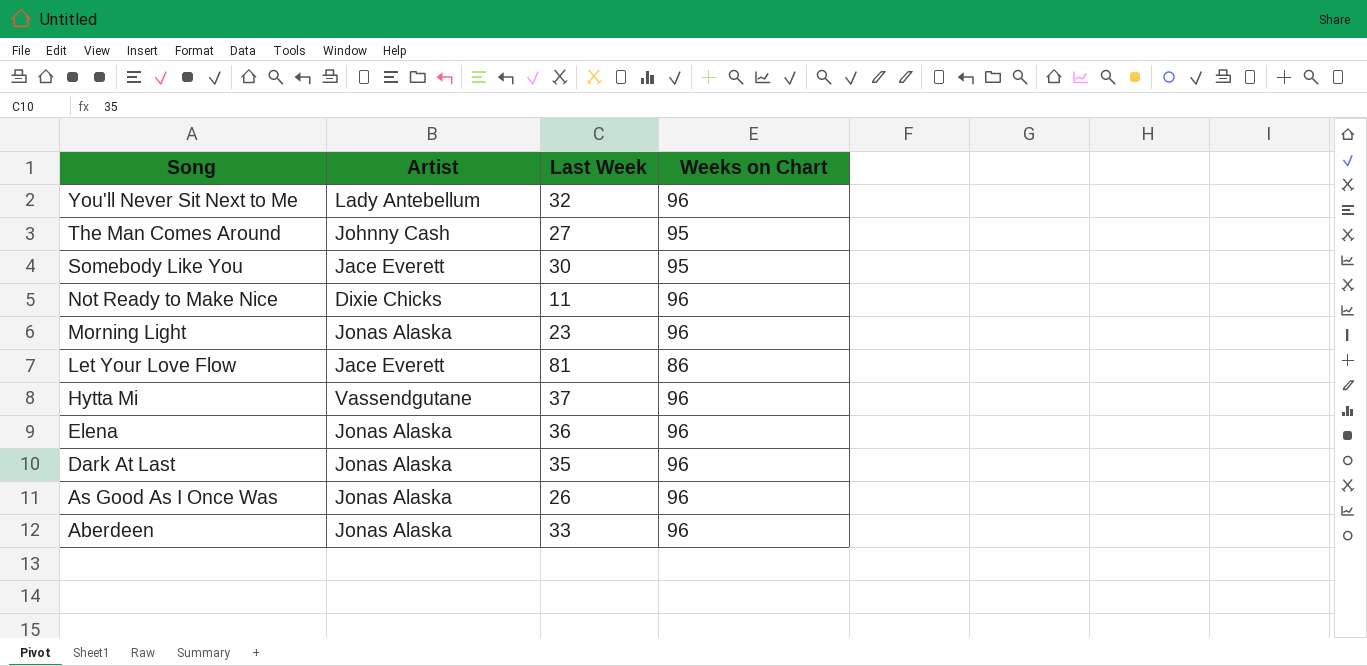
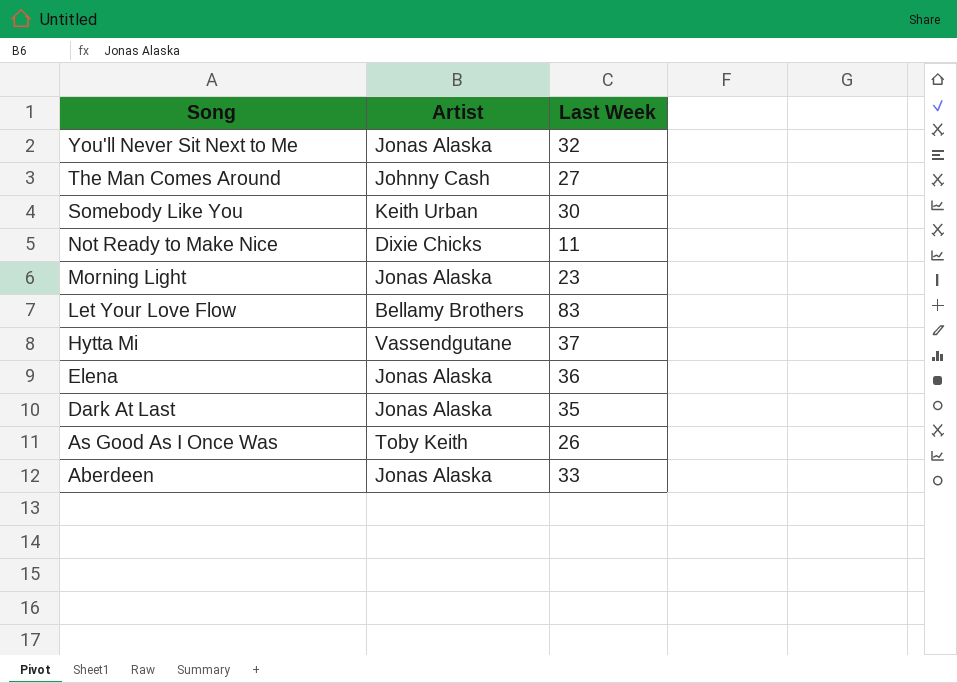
column Weeks on Chart | position: 4 -> none
You'll Never Sit Next to Me | Artist: Lady Antebellum -> Jonas Alaska
Somebody Like You | Artist: Jace Everett -> Keith Urban
Let Your Love Flow | Artist: Jace Everett -> Bellamy Brothers
Let Your Love Flow | Last Week: 81 -> 83
As Good As I Once Was | Artist: Jonas Alaska -> Toby Keith

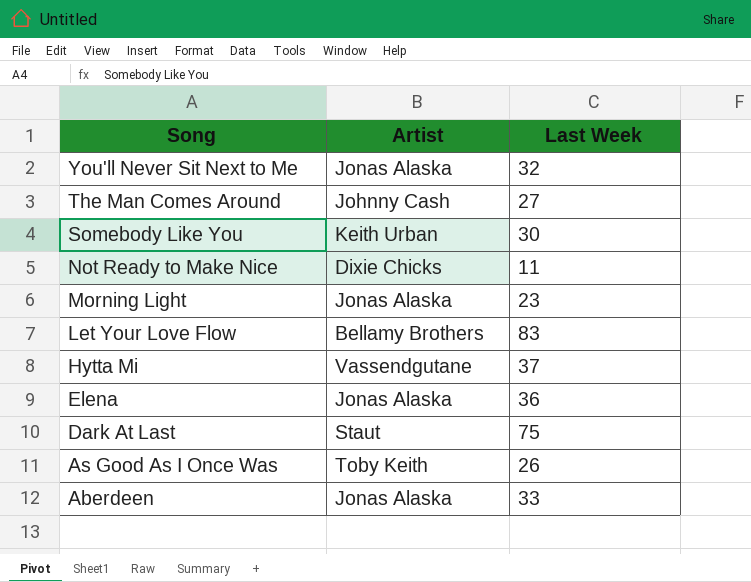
Dark At Last | Artist: Jonas Alaska -> Staut
Dark At Last | Last Week: 35 -> 75

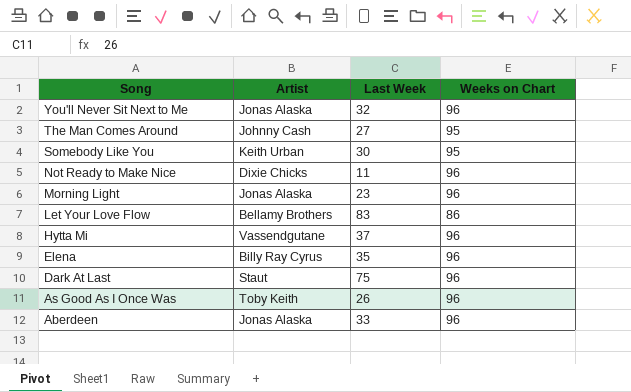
column Weeks on Chart | position: none -> 4
Elena | Artist: Jonas Alaska -> Billy Ray Cyrus
Elena | Last Week: 36 -> 35

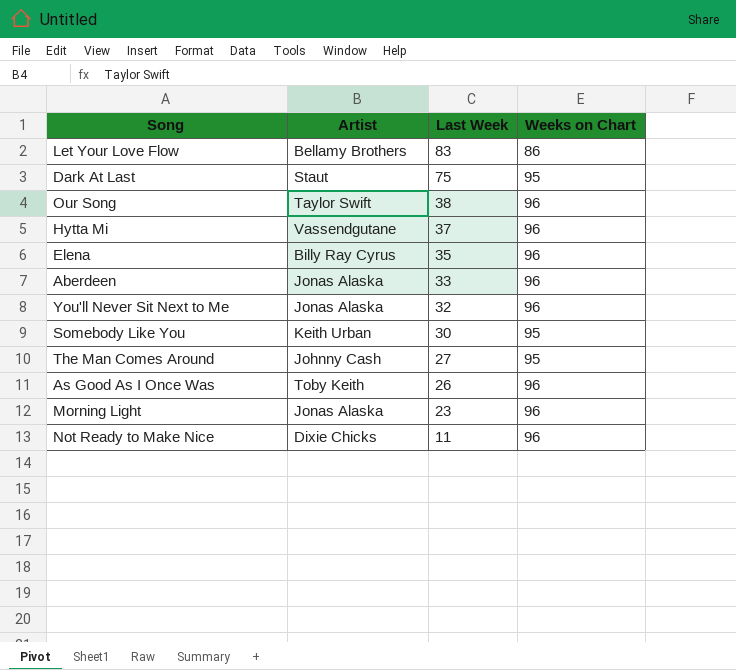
row order: Song descending -> Last Week descending
Dark At Last | Weeks on Chart: 96 -> 95
row Our Song: none -> Taylor Swift | 38 | 96

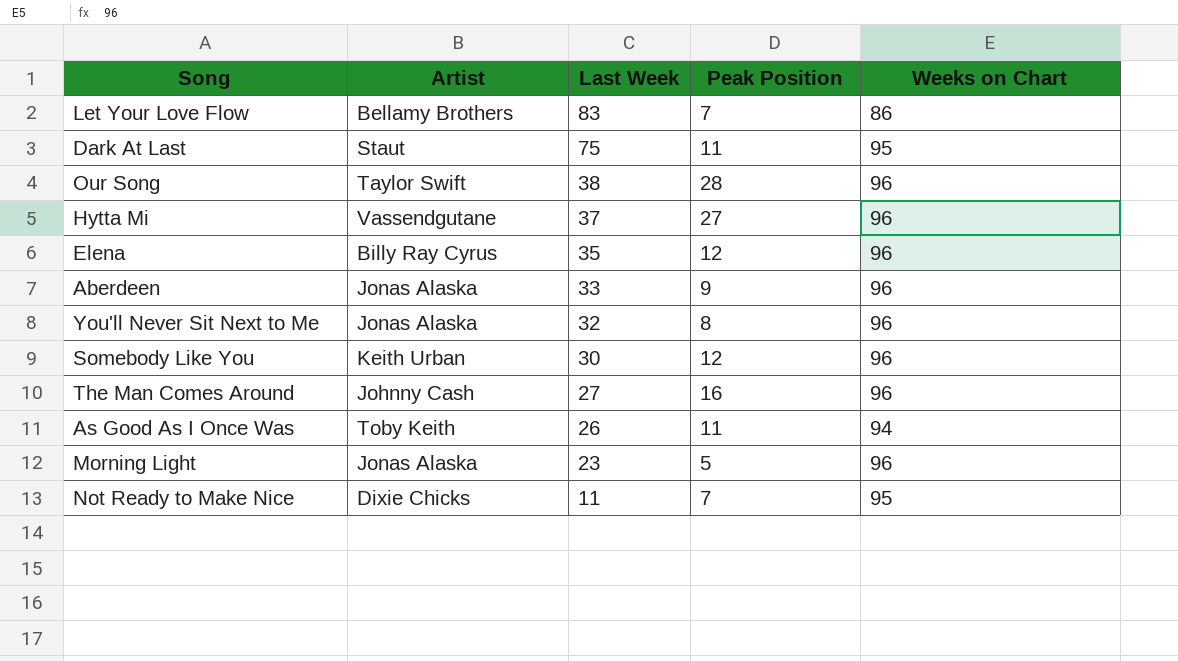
column Peak Position | position: none -> 4
Somebody Like You | Weeks on Chart: 95 -> 96
The Man Comes Around | Weeks on Chart: 95 -> 96
As Good As I Once Was | Weeks on Chart: 96 -> 94
Not Ready to Make Nice | Weeks on Chart: 96 -> 95

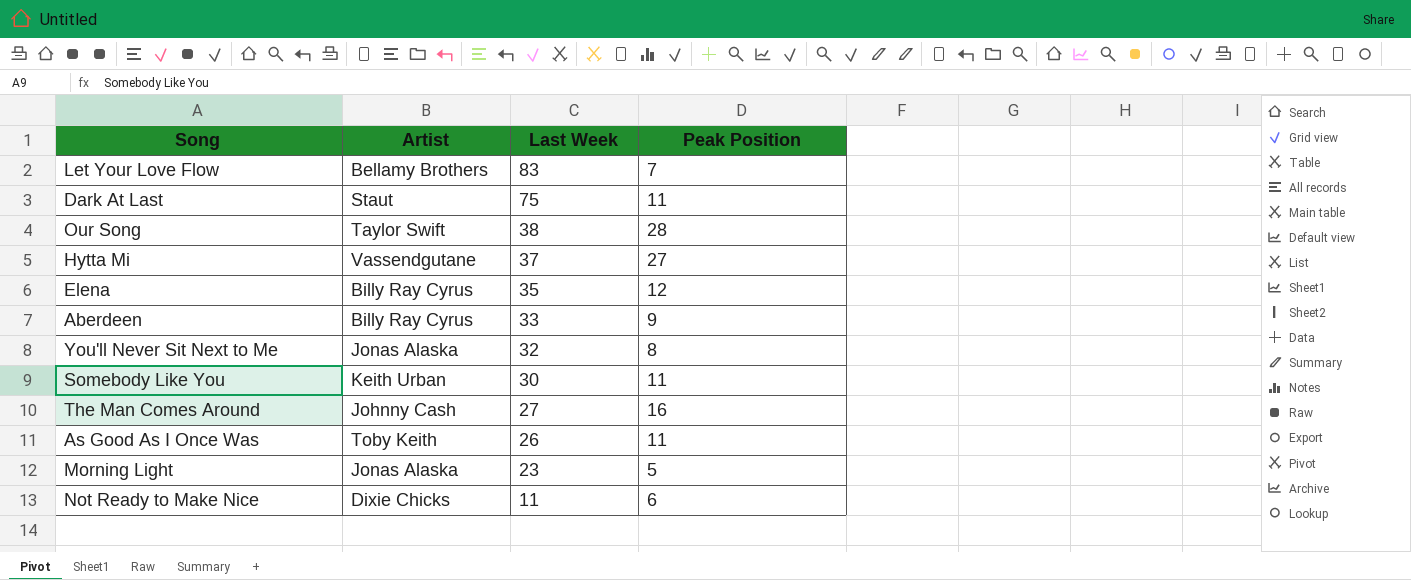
column Weeks on Chart | position: 5 -> none
Aberdeen | Artist: Jonas Alaska -> Billy Ray Cyrus
Somebody Like You | Peak Position: 12 -> 11
Not Ready to Make Nice | Peak Position: 7 -> 6

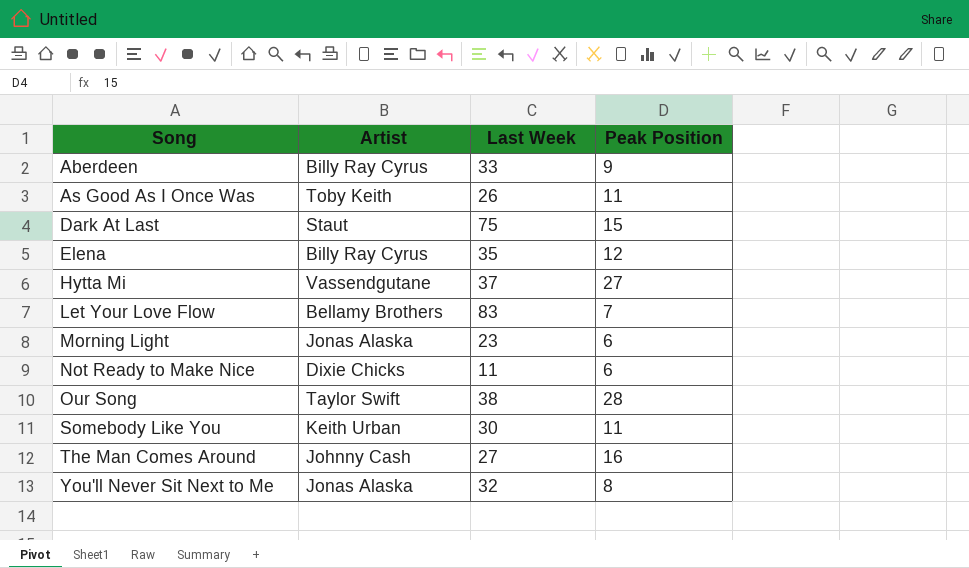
row order: Last Week descending -> Song ascending
Dark At Last | Peak Position: 11 -> 15
Morning Light | Peak Position: 5 -> 6

